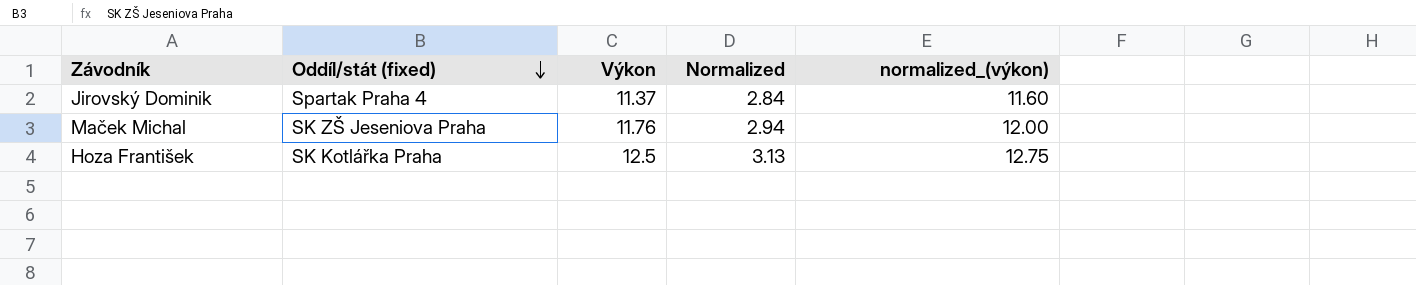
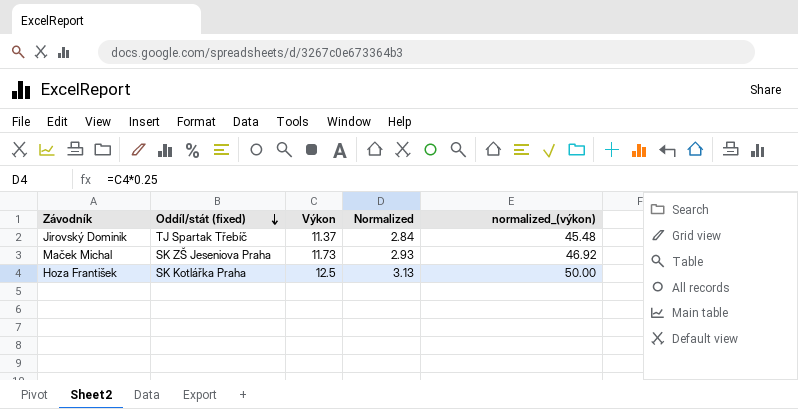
column normalized_(výkon) | formula: [Výkon] * 1.02 -> [Výkon] * 4
Jirovský Dominik | Oddíl/stát (fixed): Spartak Praha 4 -> TJ Spartak Třebíč
Maček Michal | Výkon: 11.76 -> 11.73
Maček Michal | Normalized: 2.94 -> 2.93

